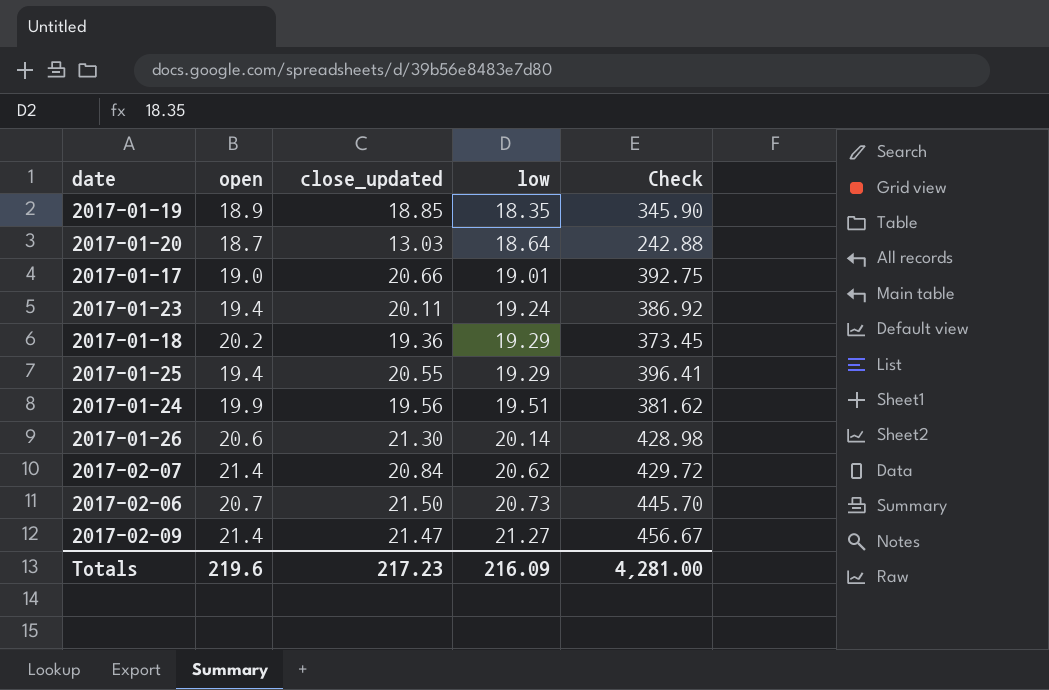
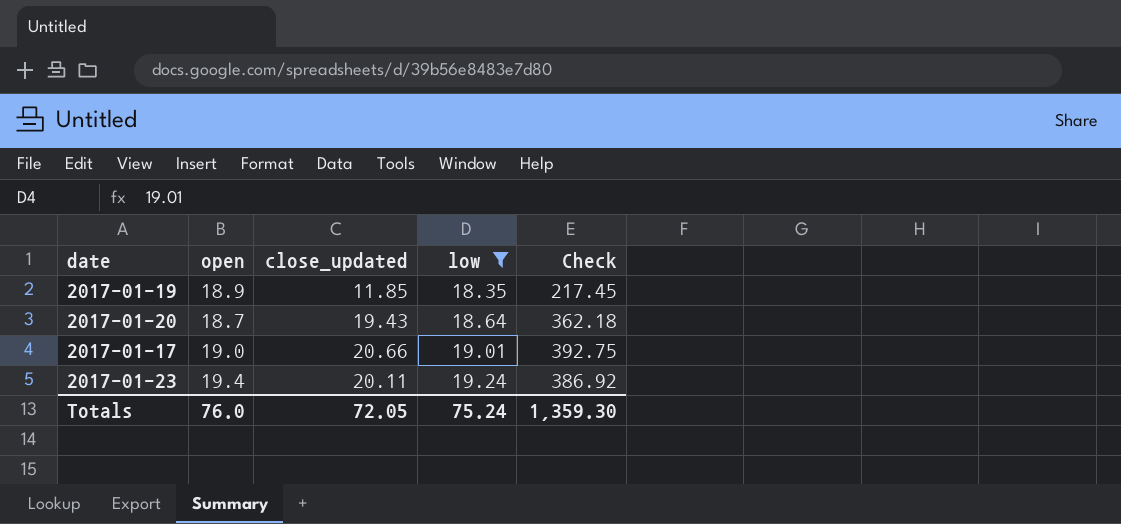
filter: none -> low <= 19.24
2017-01-19 | close_updated: 18.85 -> 11.85
2017-01-19 | Check: 345.90 -> 217.45
2017-01-20 | close_updated: 13.03 -> 19.43
2017-01-20 | Check: 242.88 -> 362.18
Totals | open: 219.6 -> 76.0
Totals | close_updated: 217.23 -> 72.05
Totals | low: 216.09 -> 75.24
Totals | Check: 4,281.00 -> 1,359.30

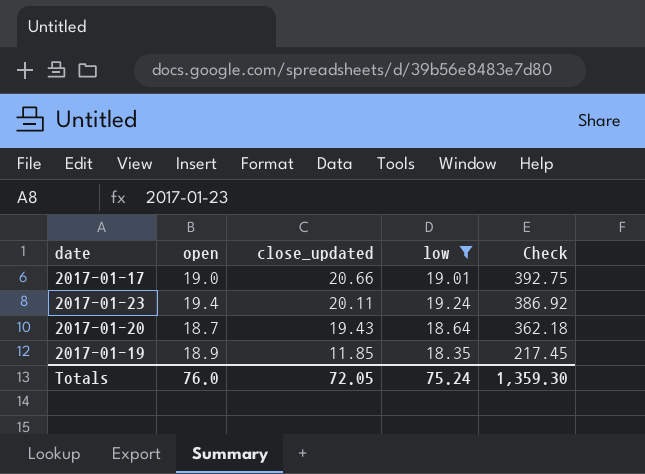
row order: low ascending -> close_updated descending

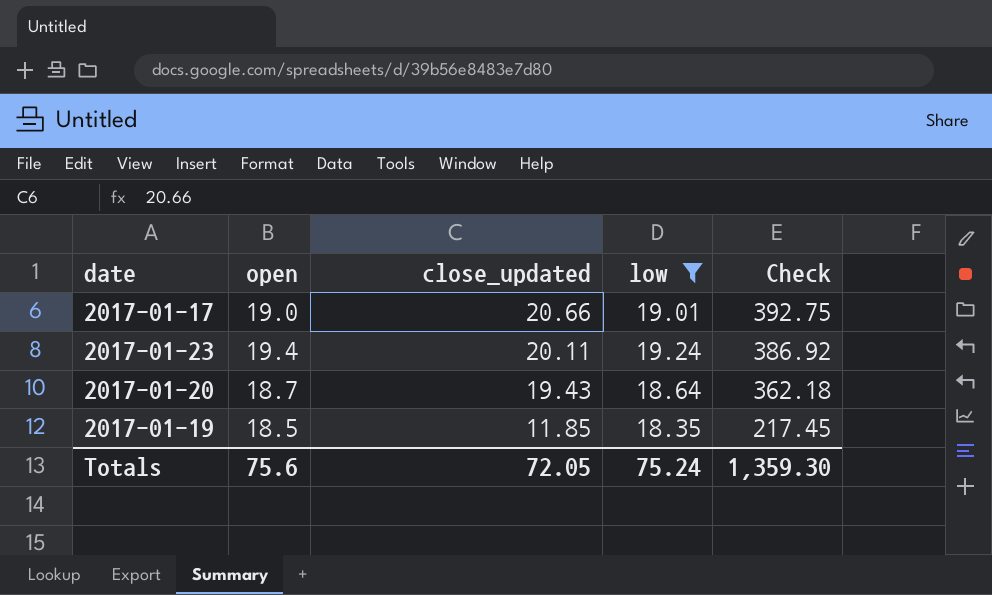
2017-01-19 | open: 18.9 -> 18.5
Totals | open: 76.0 -> 75.6

